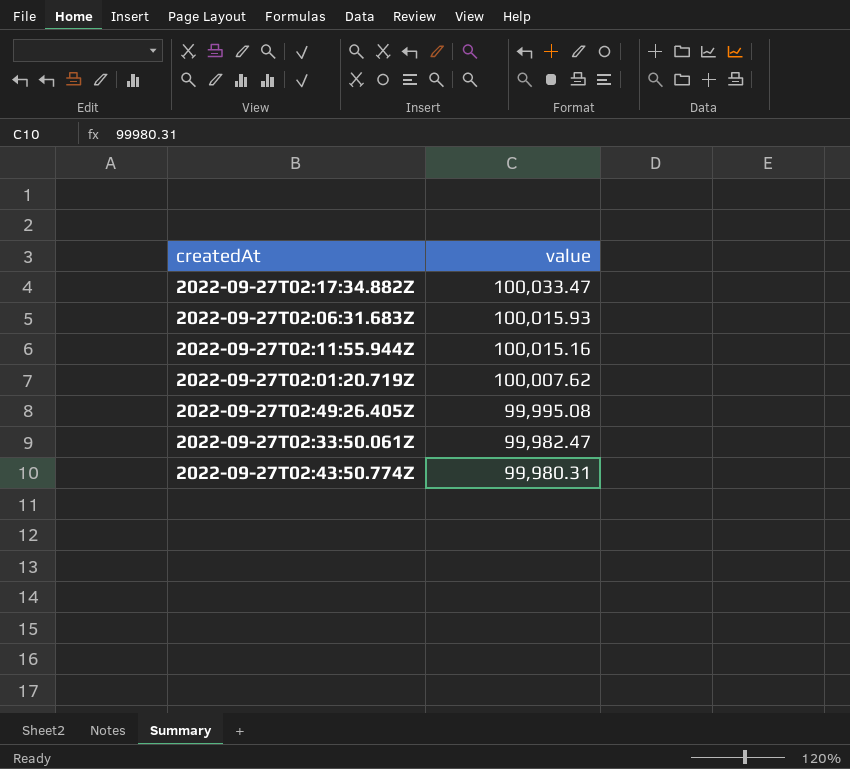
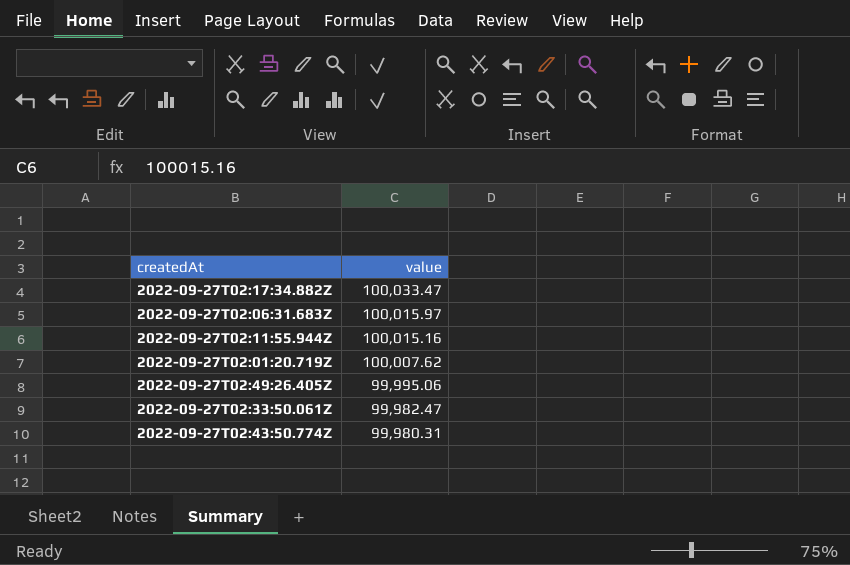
2022-09-27T02:06:31.683Z | value: 100,015.93 -> 100,015.97
2022-09-27T02:49:26.405Z | value: 99,995.08 -> 99,995.06

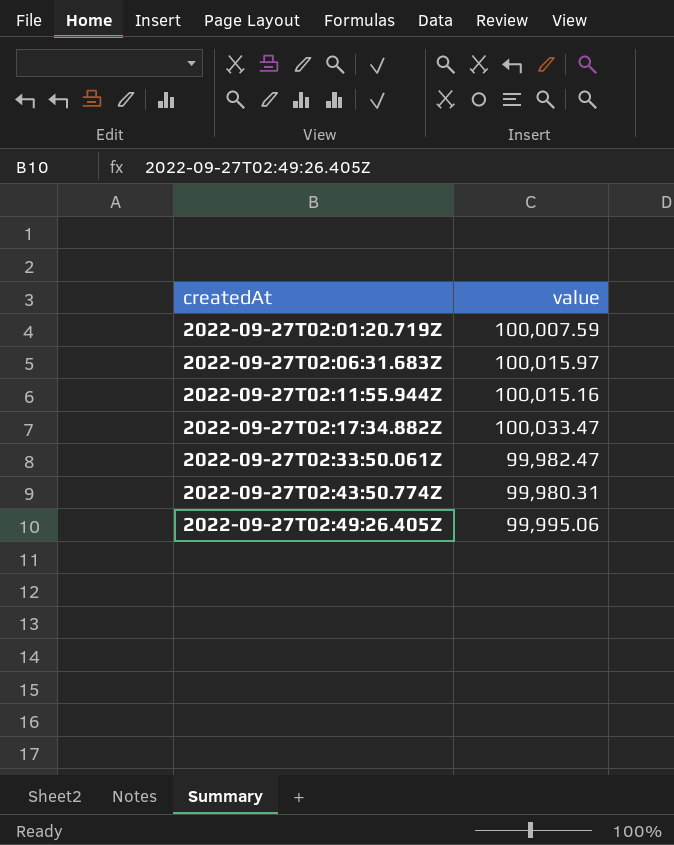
row order: value descending -> createdAt ascending
2022-09-27T02:01:20.719Z | value: 100,007.62 -> 100,007.59

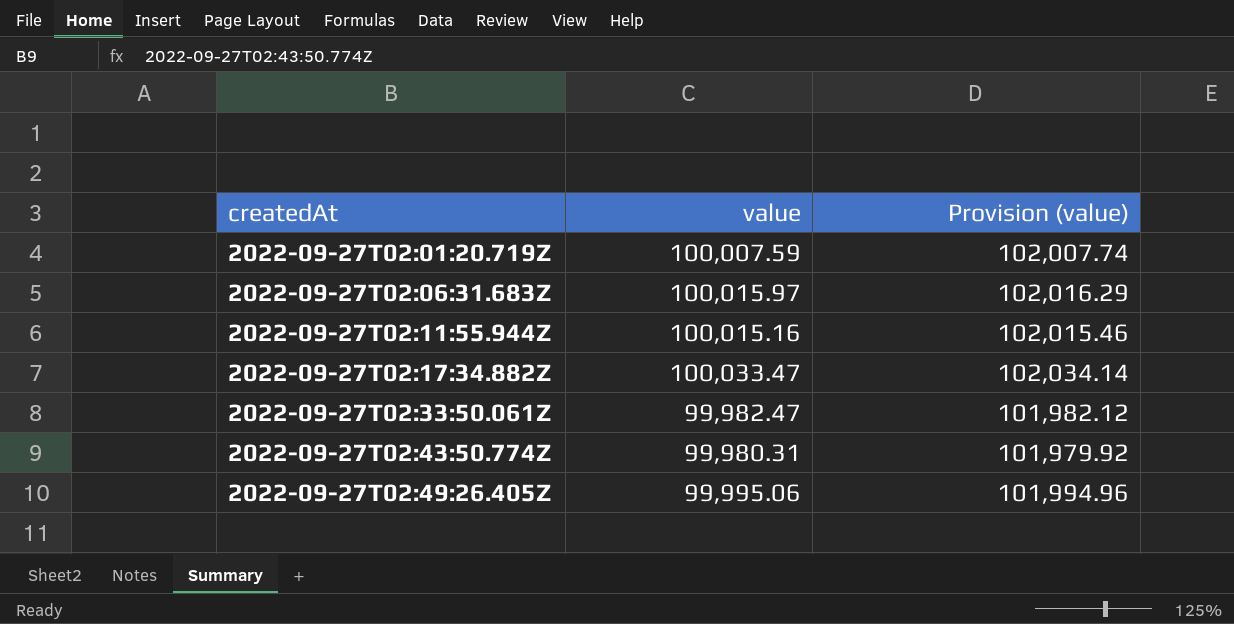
column Provision (value) | formula: none -> [value] * 1.02

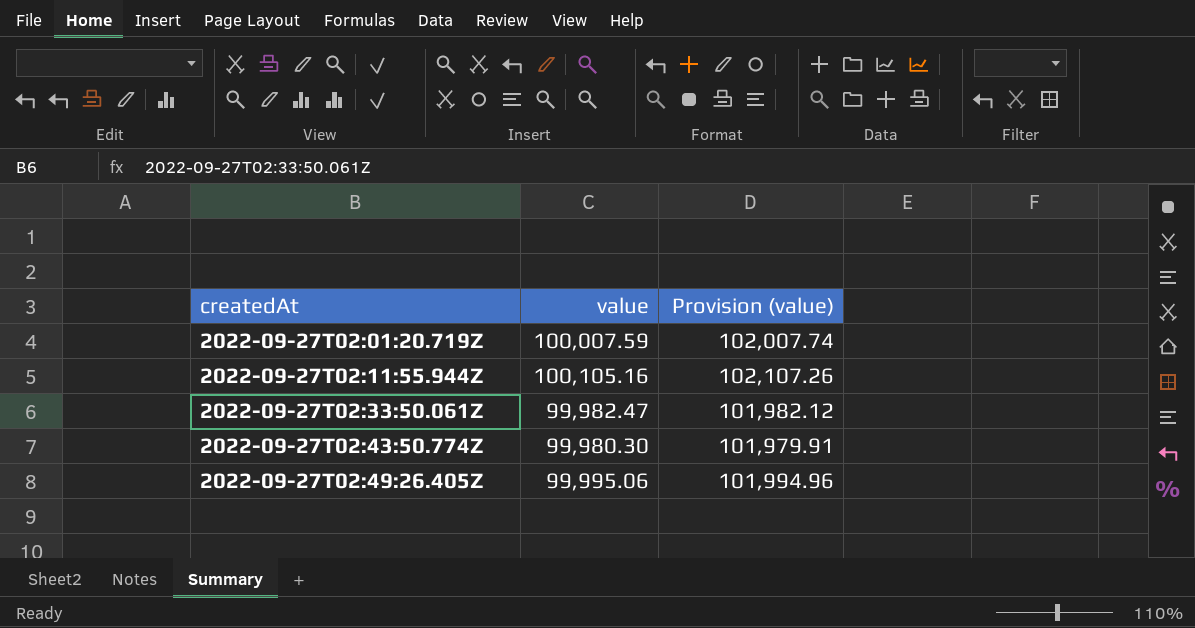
row 2022-09-27T02:06:31.683Z: 100,015.97 | 102,016.29 -> none
row 2022-09-27T02:17:34.882Z: 100,033.47 | 102,034.14 -> none
2022-09-27T02:11:55.944Z | value: 100,015.16 -> 100,105.16
2022-09-27T02:11:55.944Z | Provision (value): 102,015.46 -> 102,107.26
2022-09-27T02:43:50.774Z | value: 99,980.31 -> 99,980.30
2022-09-27T02:43:50.774Z | Provision (value): 101,979.92 -> 101,979.91

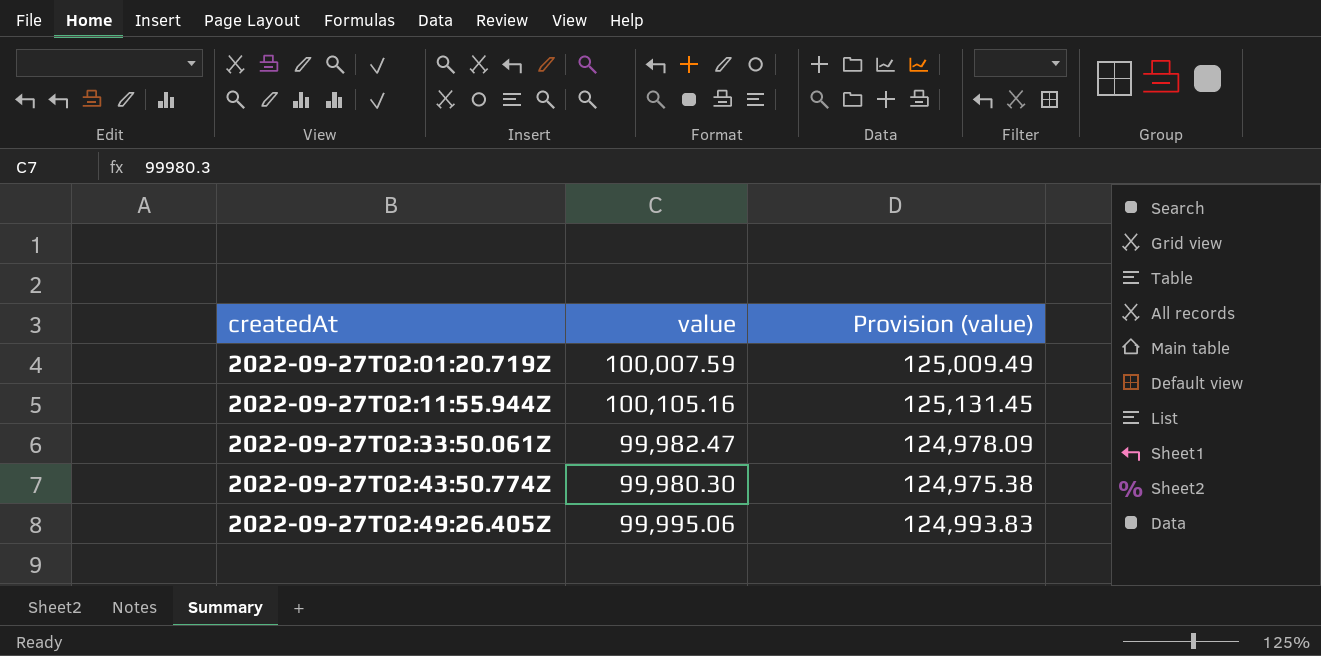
column Provision (value) | formula: [value] * 1.02 -> [value] * 1.25

